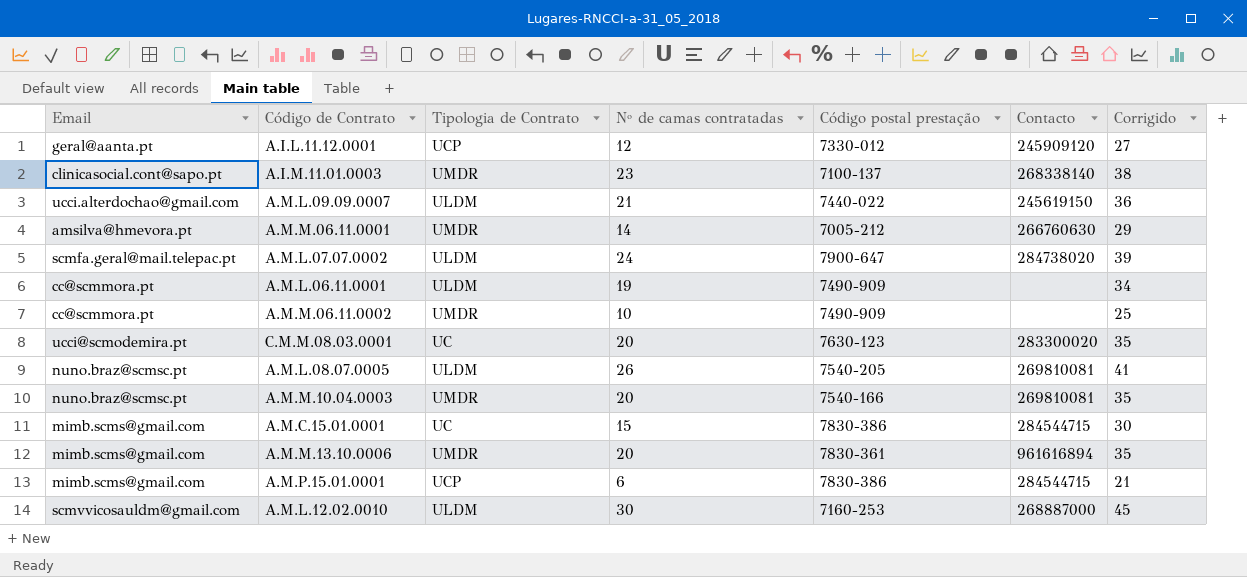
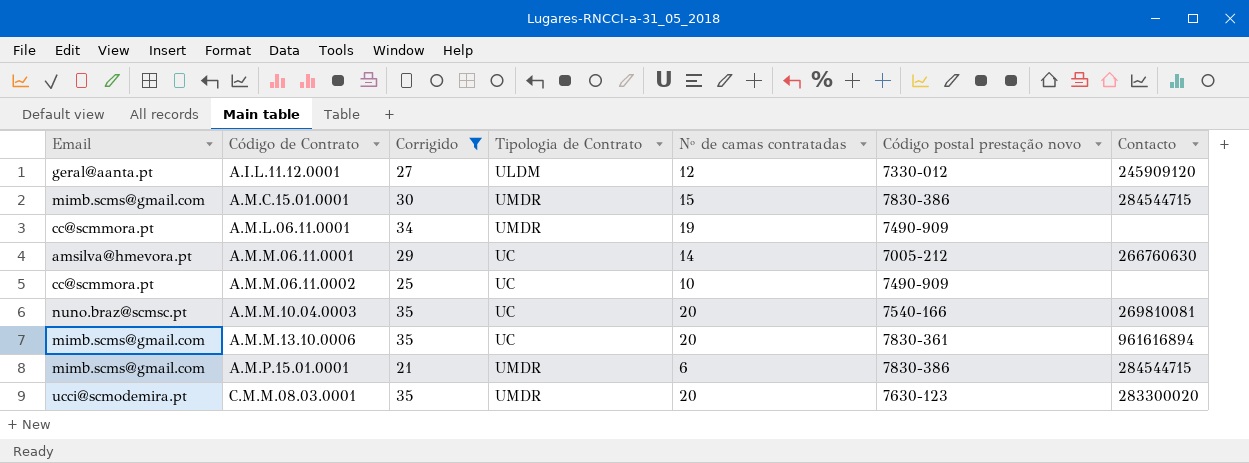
filter: none -> Corrigido <= 35
row order: none -> Código de Contrato ascending
column Corrigido | position: 7 -> 3
column name: Código postal prestação -> Código postal prestação novo
A.I.L.11.12.0001 | Tipologia de Contrato: UCP -> ULDM
A.M.C.15.01.0001 | Tipologia de Contrato: UC -> UMDR
A.M.L.06.11.0001 | Tipologia de Contrato: ULDM -> UMDR
A.M.M.06.11.0001 | Tipologia de Contrato: UMDR -> UC
A.M.M.06.11.0002 | Tipologia de Contrato: UMDR -> UC
A.M.M.10.04.0003 | Tipologia de Contrato: UMDR -> UC
A.M.M.13.10.0006 | Tipologia de Contrato: UMDR -> UC
A.M.P.15.01.0001 | Tipologia de Contrato: UCP -> UMDR
C.M.M.08.03.0001 | Tipologia de Contrato: UC -> UMDR

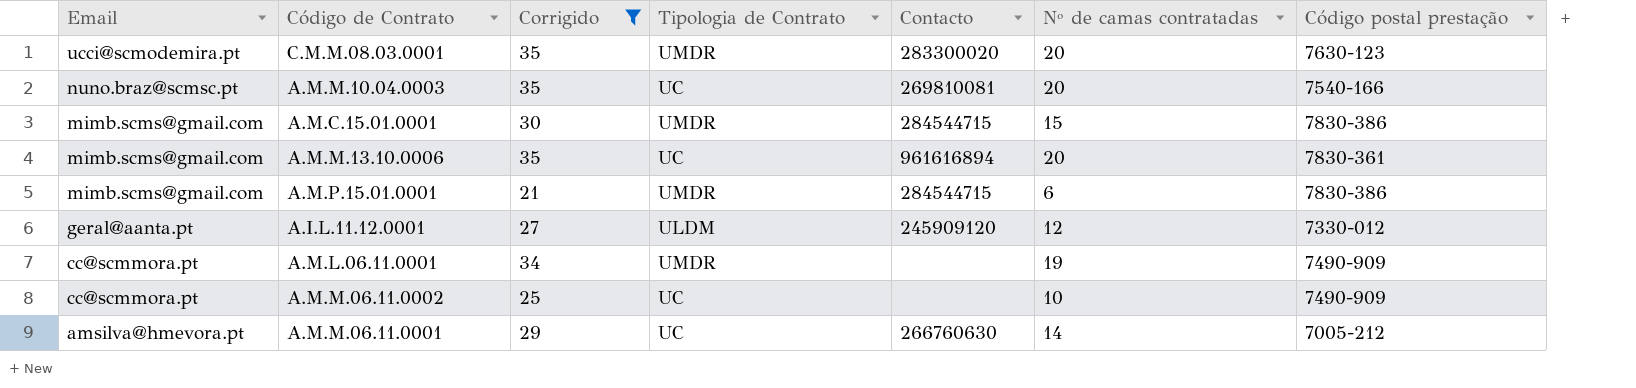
row order: Código de Contrato ascending -> Email descending
column Contacto | position: 7 -> 5
column name: Código postal prestação novo -> Código postal prestação

